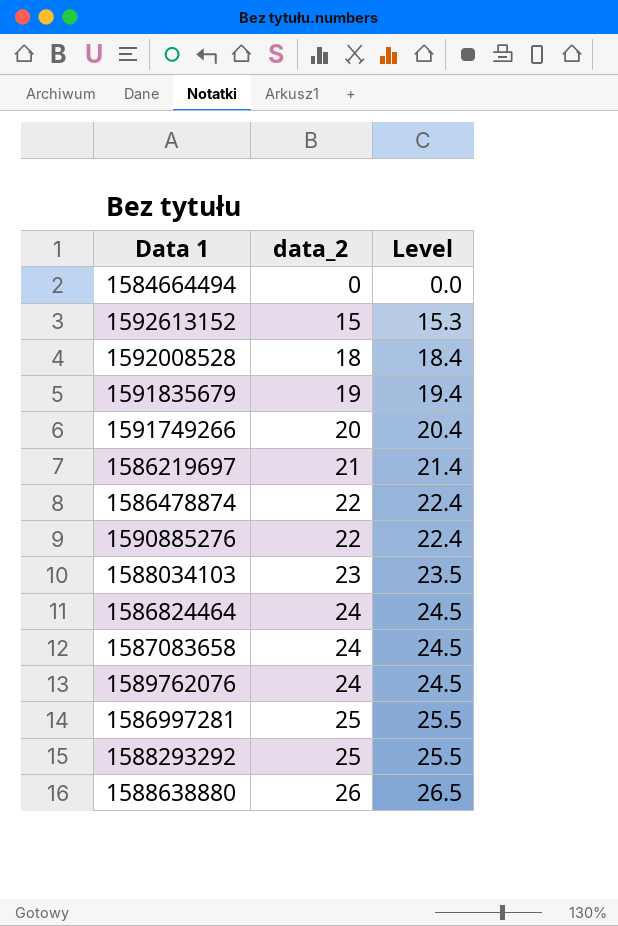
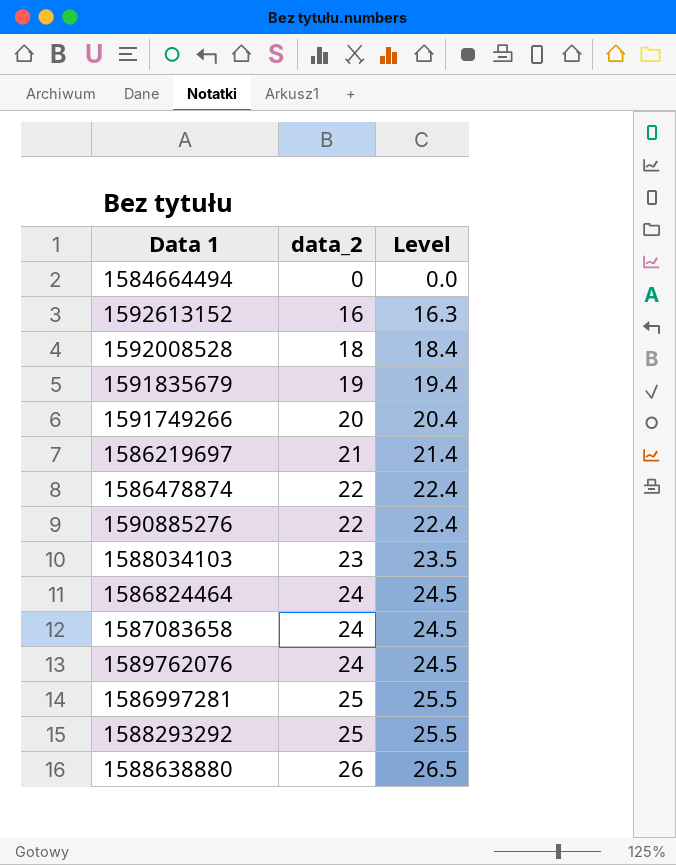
1592613152 | data_2: 15 -> 16
1592613152 | Level: 15.3 -> 16.3

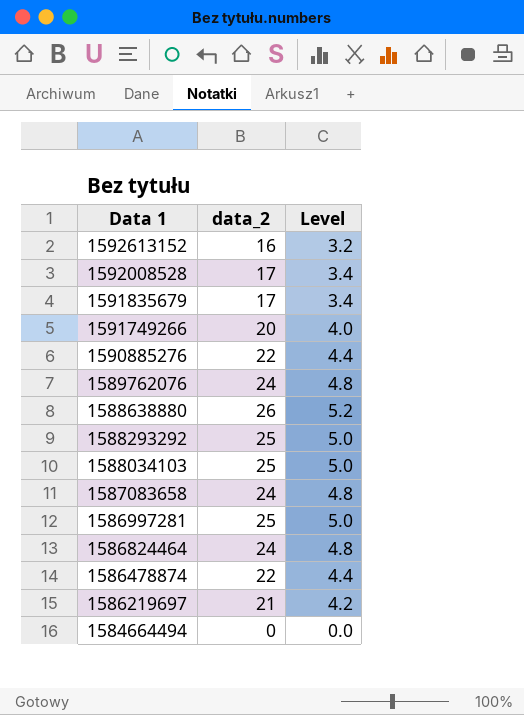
row order: data_2 ascending -> Data 1 descending
column Level | formula: [data_2] * 1.02 -> [data_2] * 0.2
1592008528 | data_2: 18 -> 17
1591835679 | data_2: 19 -> 17
1588034103 | data_2: 23 -> 25

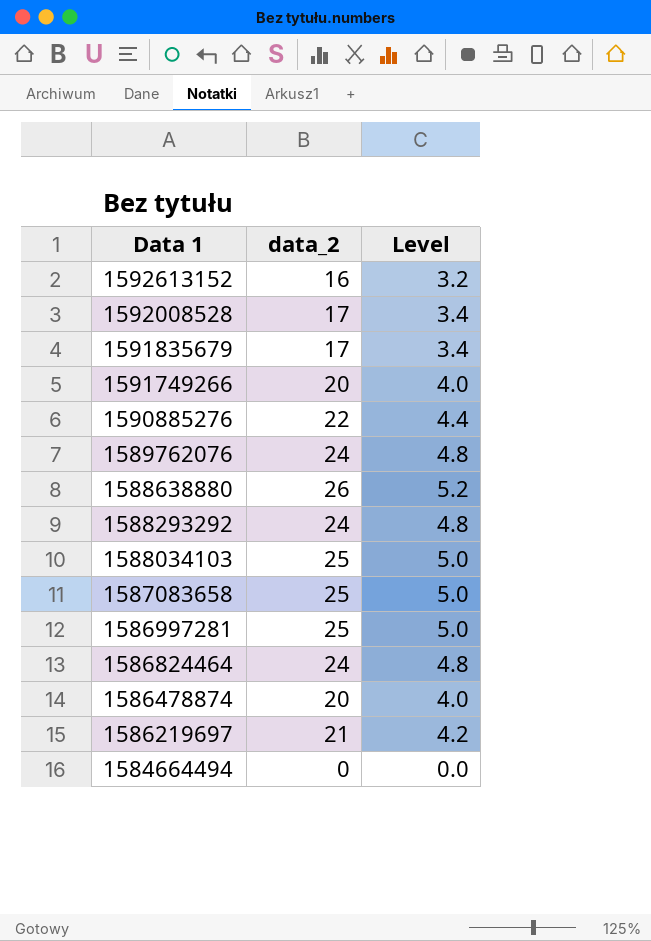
1588293292 | data_2: 25 -> 24
1588293292 | Level: 5.0 -> 4.8
1587083658 | data_2: 24 -> 25
1587083658 | Level: 4.8 -> 5.0
1586478874 | data_2: 22 -> 20
1586478874 | Level: 4.4 -> 4.0

